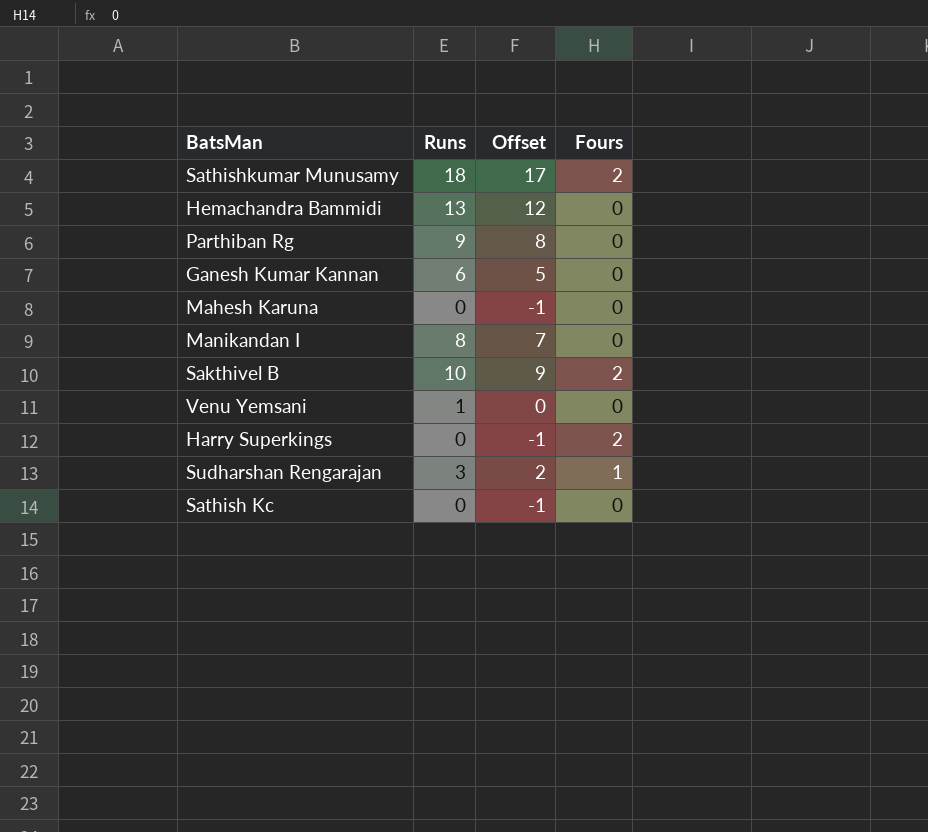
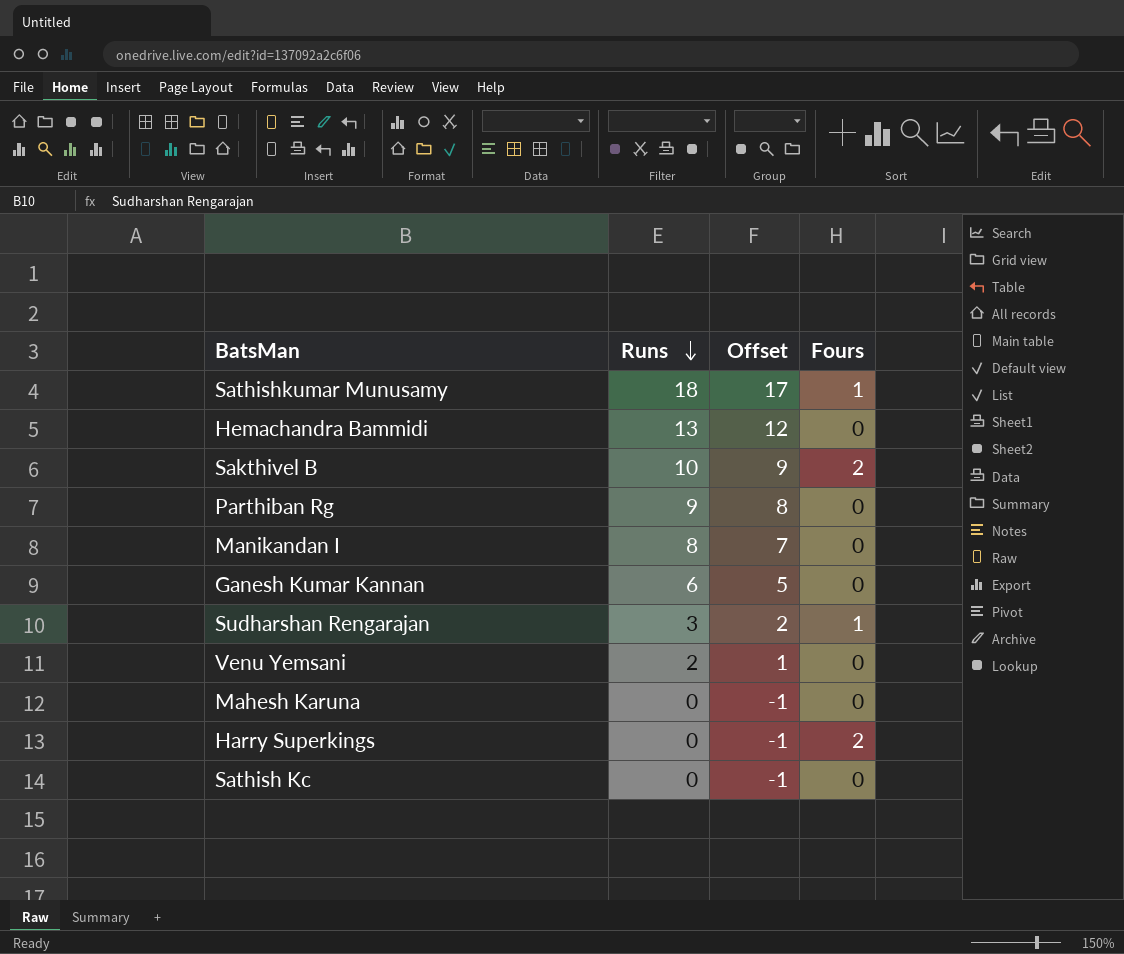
row order: none -> Runs descending
Sathishkumar Munusamy | Fours: 2 -> 1
Venu Yemsani | Runs: 1 -> 2
Venu Yemsani | Offset: 0 -> 1

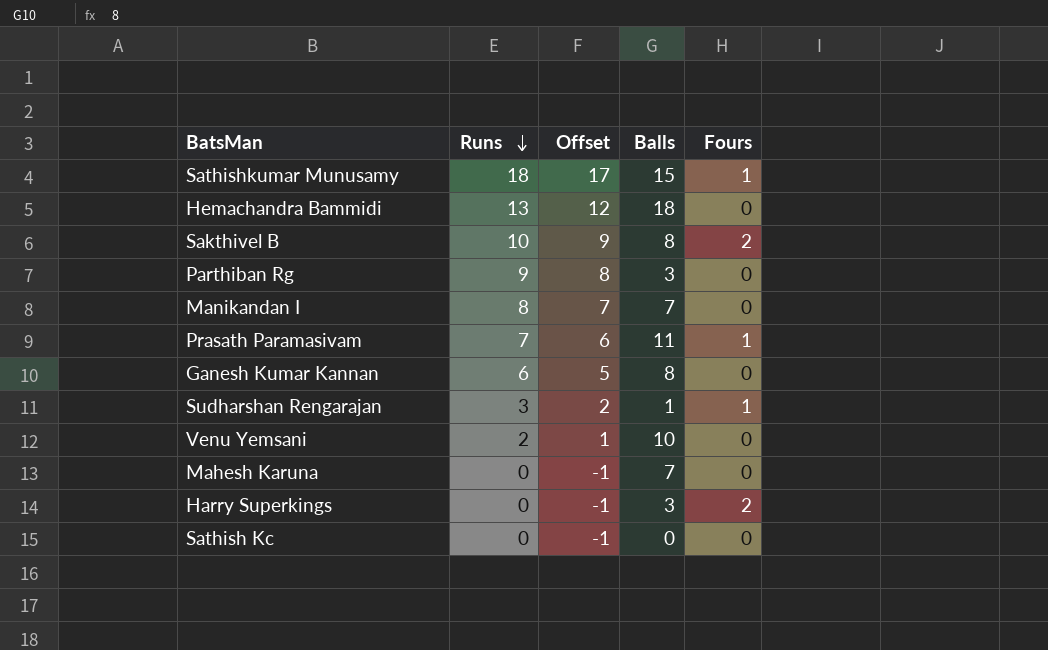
column Balls | position: none -> 4
row Prasath Paramasivam: none -> 7 | 6 | 11 | 1

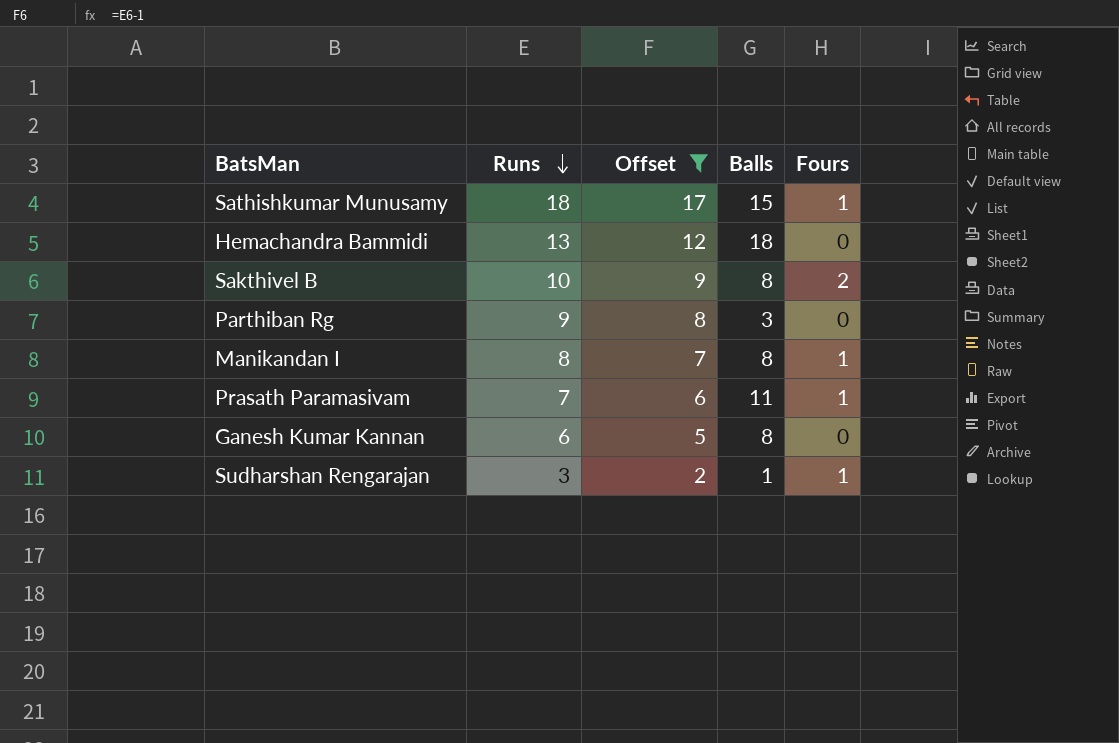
filter: none -> Offset >= 2
Manikandan I | Balls: 7 -> 8
Manikandan I | Fours: 0 -> 1

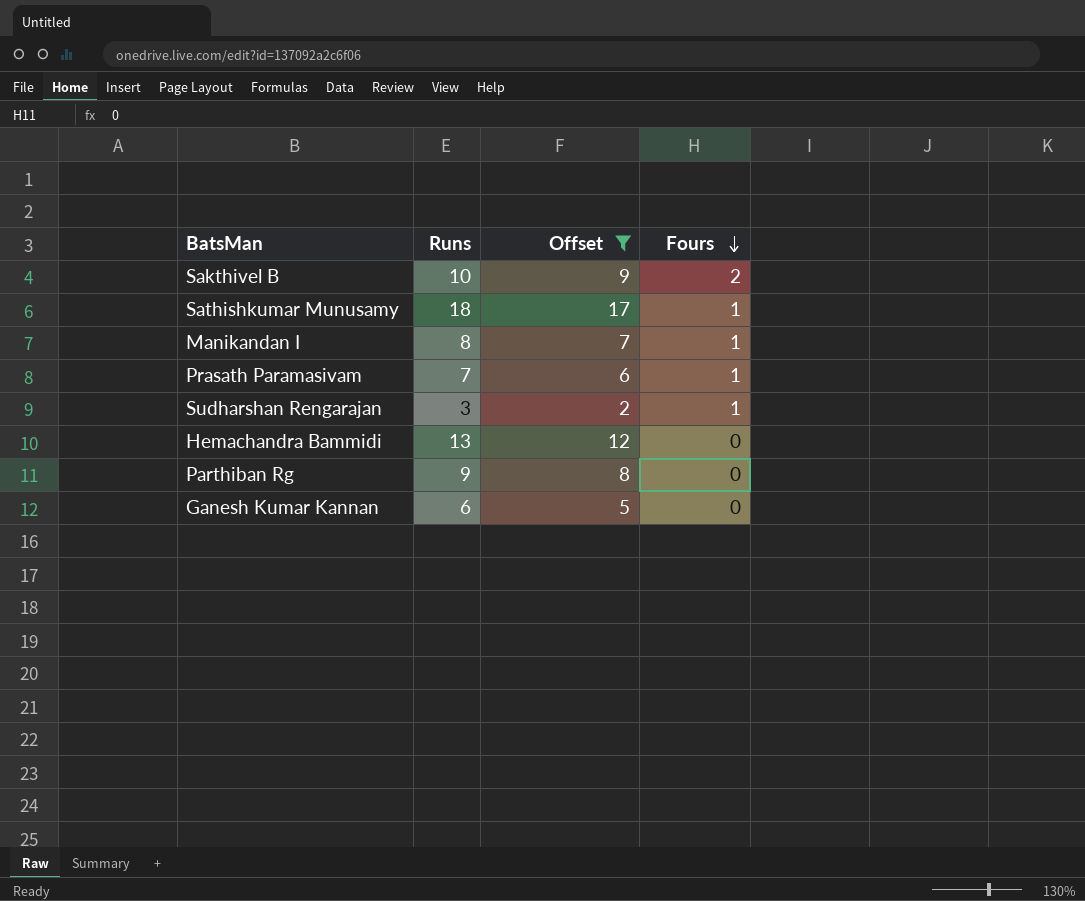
row order: Runs descending -> Fours descending
column Balls | position: 4 -> none

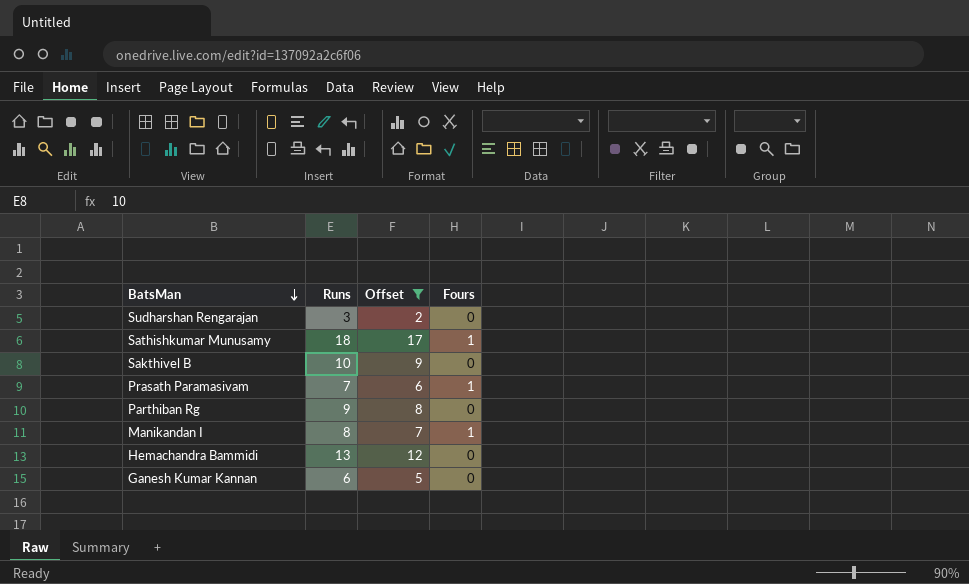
row order: Fours descending -> BatsMan descending
Sudharshan Rengarajan | Fours: 1 -> 0
Sakthivel B | Fours: 2 -> 0

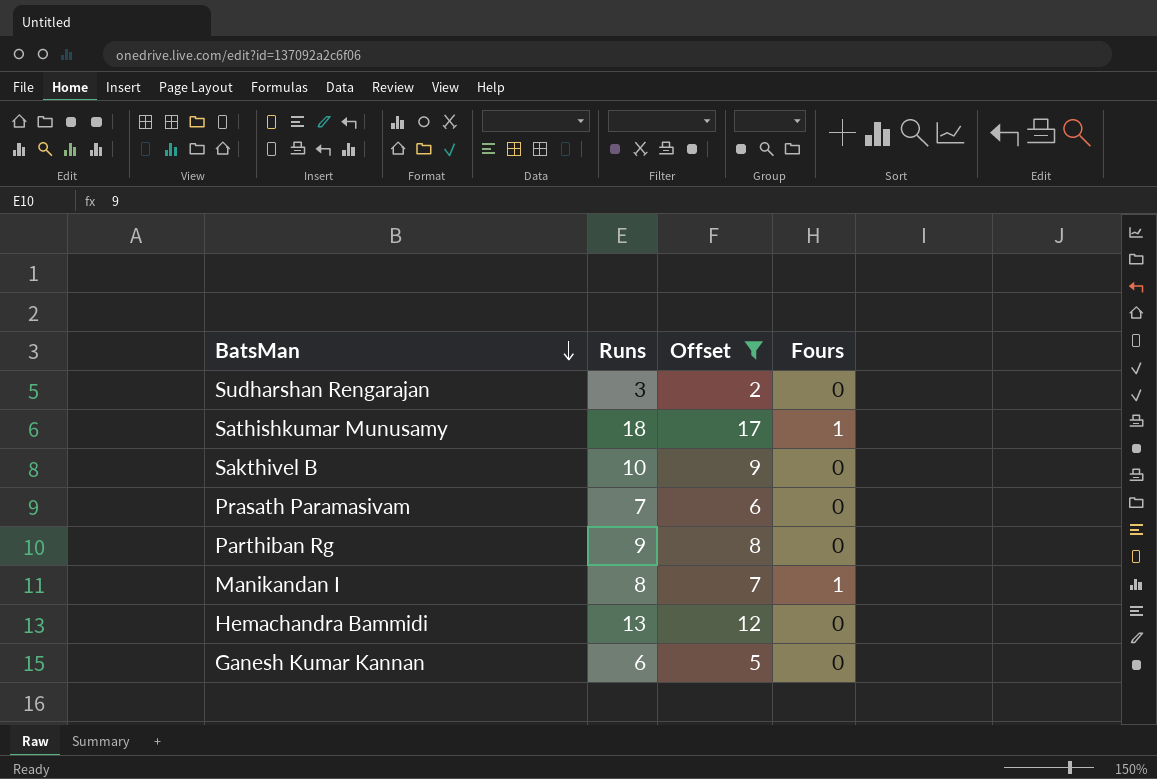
Prasath Paramasivam | Fours: 1 -> 0

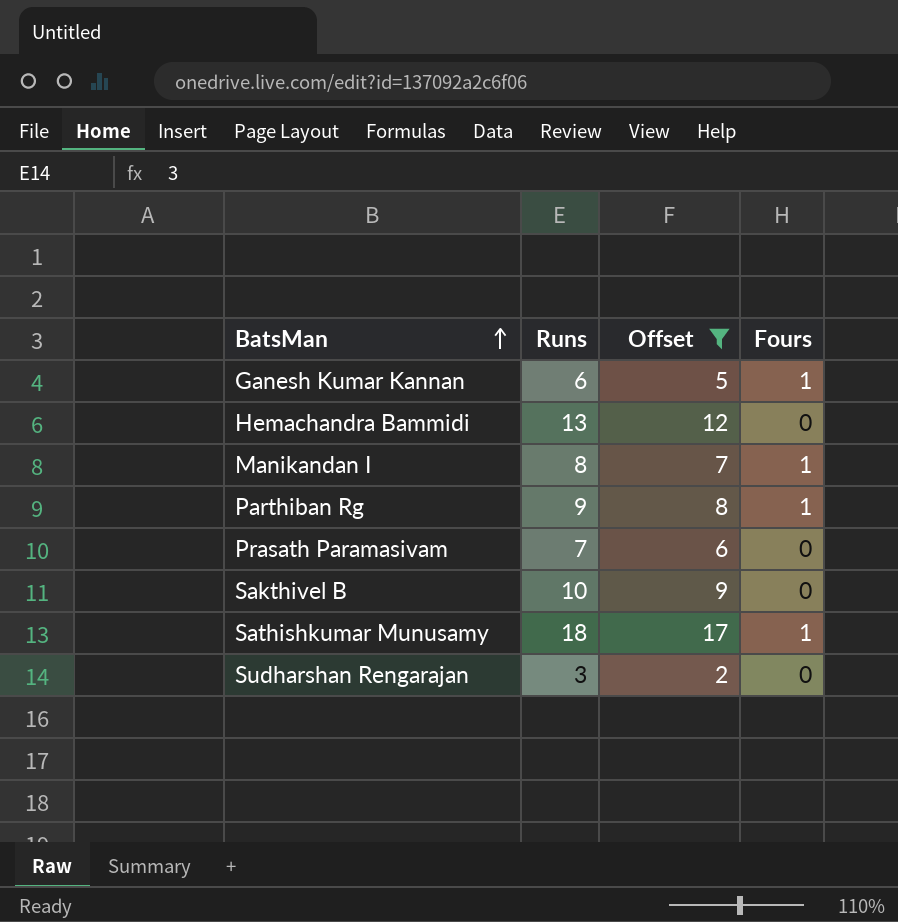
row order: BatsMan descending -> BatsMan ascending
Ganesh Kumar Kannan | Fours: 0 -> 1
Parthiban Rg | Fours: 0 -> 1

